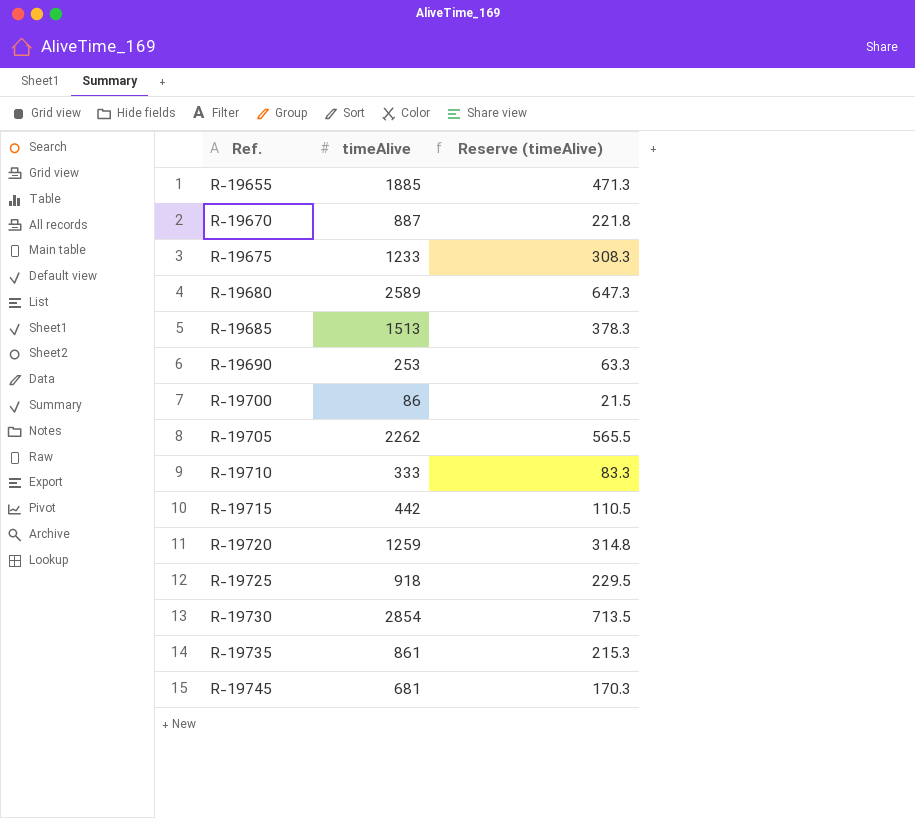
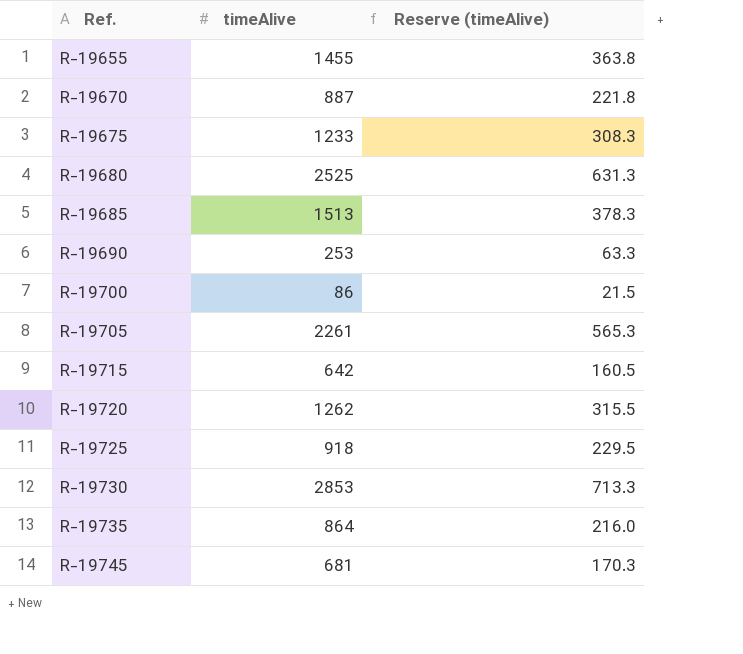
row R-19710: 333 | 83.3 -> none
R-19655 | timeAlive: 1885 -> 1455
R-19655 | Reserve (timeAlive): 471.3 -> 363.8
R-19680 | timeAlive: 2589 -> 2525
R-19680 | Reserve (timeAlive): 647.3 -> 631.3
R-19705 | timeAlive: 2262 -> 2261
R-19705 | Reserve (timeAlive): 565.5 -> 565.3
R-19715 | timeAlive: 442 -> 642
R-19715 | Reserve (timeAlive): 110.5 -> 160.5
R-19720 | timeAlive: 1259 -> 1262
R-19720 | Reserve (timeAlive): 314.8 -> 315.5
R-19730 | timeAlive: 2854 -> 2853
R-19730 | Reserve (timeAlive): 713.5 -> 713.3
R-19735 | timeAlive: 861 -> 864
R-19735 | Reserve (timeAlive): 215.3 -> 216.0

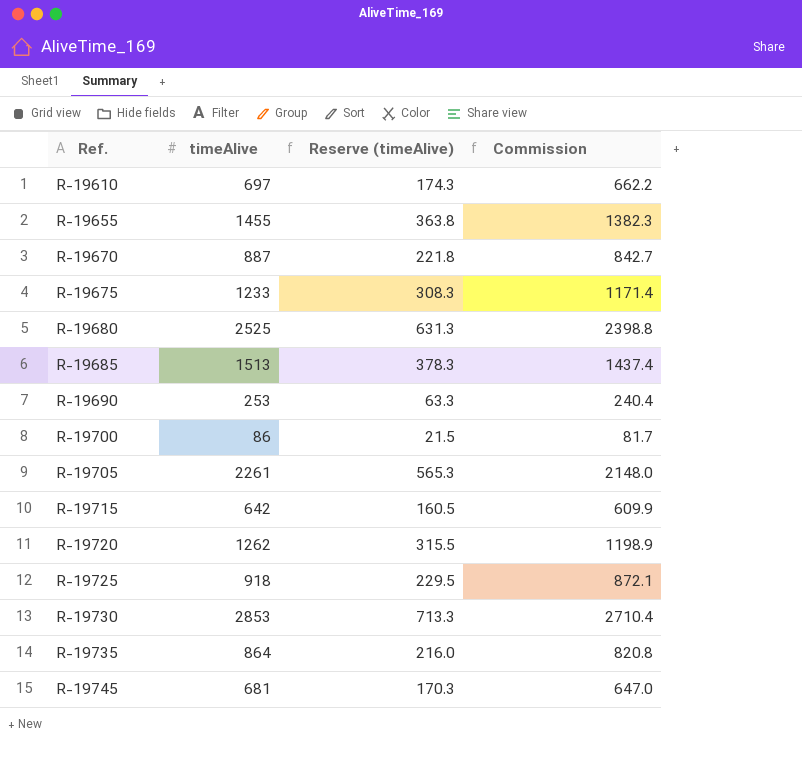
column Commission | formula: none -> [timeAlive] * 0.95
row R-19610: none -> 697 | 174.3 | 662.2

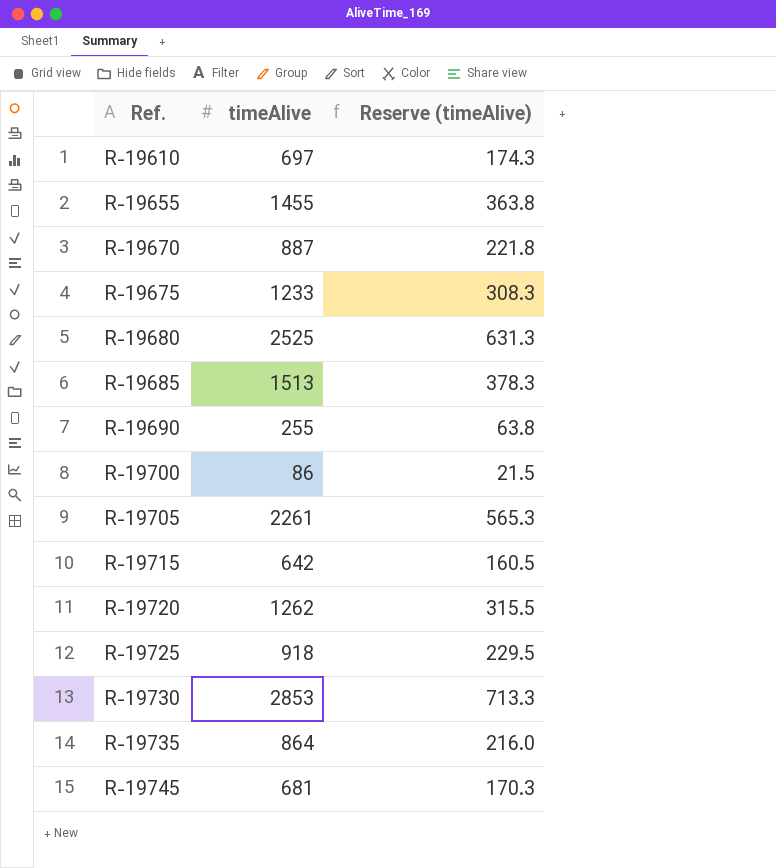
column Commission | formula: [timeAlive] * 0.95 -> none
R-19690 | timeAlive: 253 -> 255
R-19690 | Reserve (timeAlive): 63.3 -> 63.8

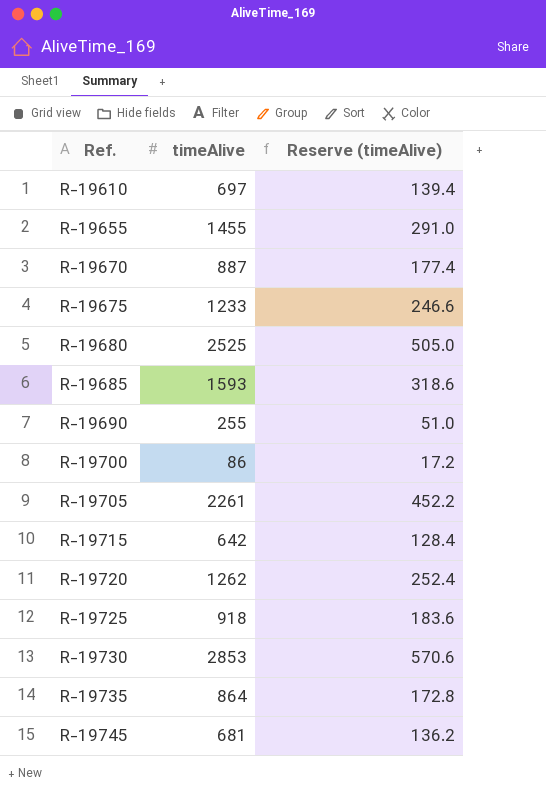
column Reserve (timeAlive) | formula: [timeAlive] * 0.25 -> [timeAlive] * 0.2
R-19685 | timeAlive: 1513 -> 1593

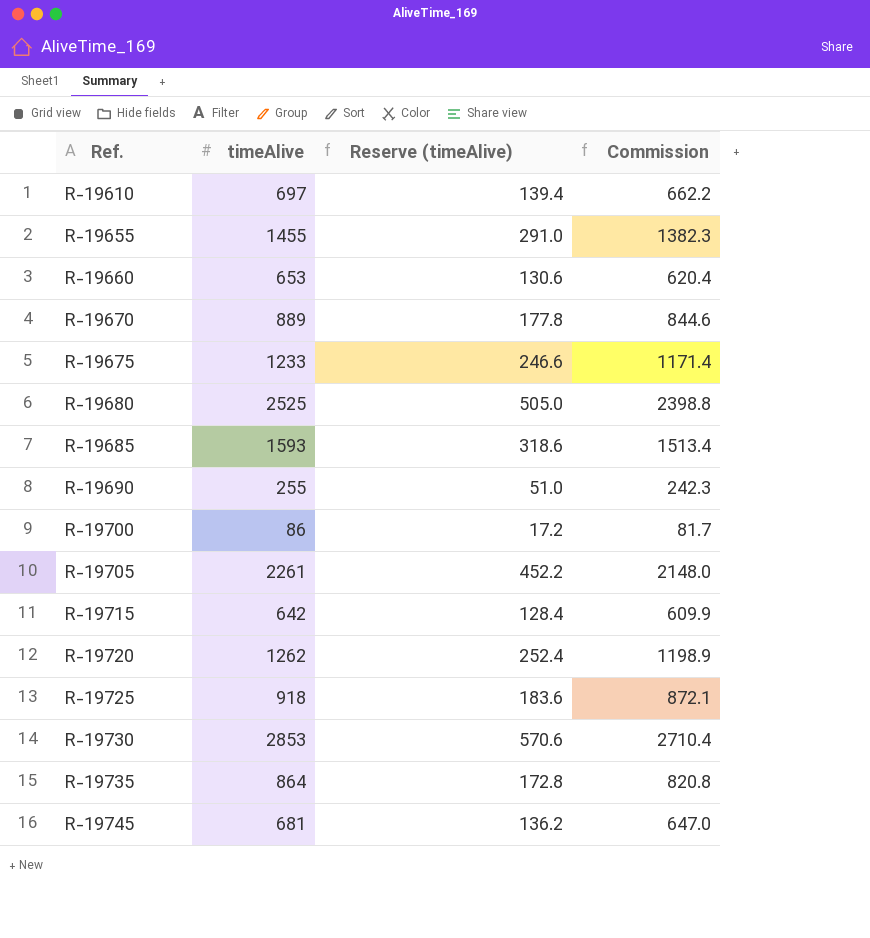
column Commission | formula: none -> [timeAlive] * 0.95
row R-19660: none -> 653 | 130.6 | 620.4
R-19670 | timeAlive: 887 -> 889
R-19670 | Reserve (timeAlive): 177.4 -> 177.8

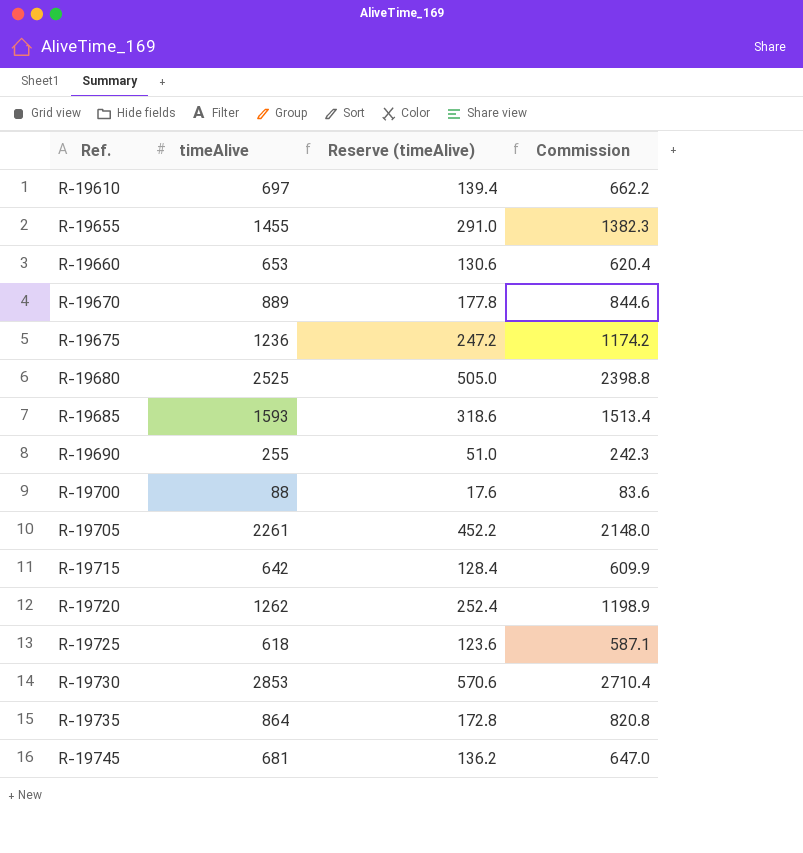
R-19675 | timeAlive: 1233 -> 1236
R-19675 | Reserve (timeAlive): 246.6 -> 247.2
R-19675 | Commission: 1171.4 -> 1174.2
R-19700 | timeAlive: 86 -> 88
R-19700 | Reserve (timeAlive): 17.2 -> 17.6
R-19700 | Commission: 81.7 -> 83.6
R-19725 | timeAlive: 918 -> 618
R-19725 | Reserve (timeAlive): 183.6 -> 123.6
R-19725 | Commission: 872.1 -> 587.1

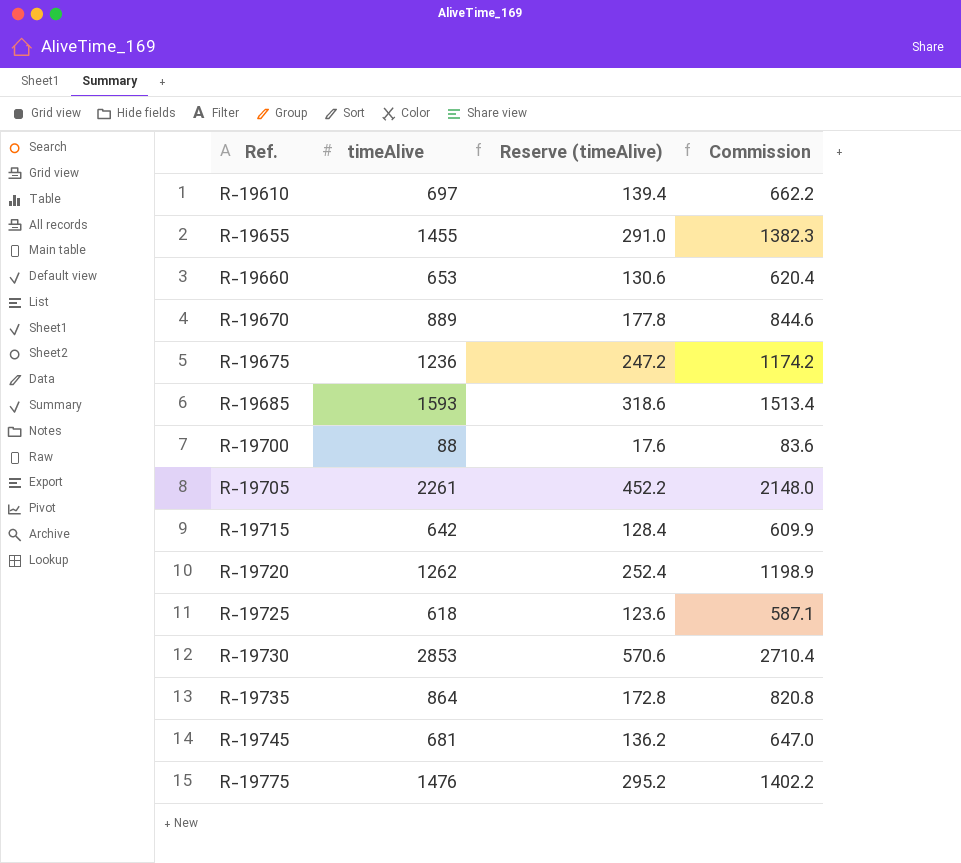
row R-19680: 2525 | 505.0 | 2398.8 -> none
row R-19690: 255 | 51.0 | 242.3 -> none
row R-19775: none -> 1476 | 295.2 | 1402.2

